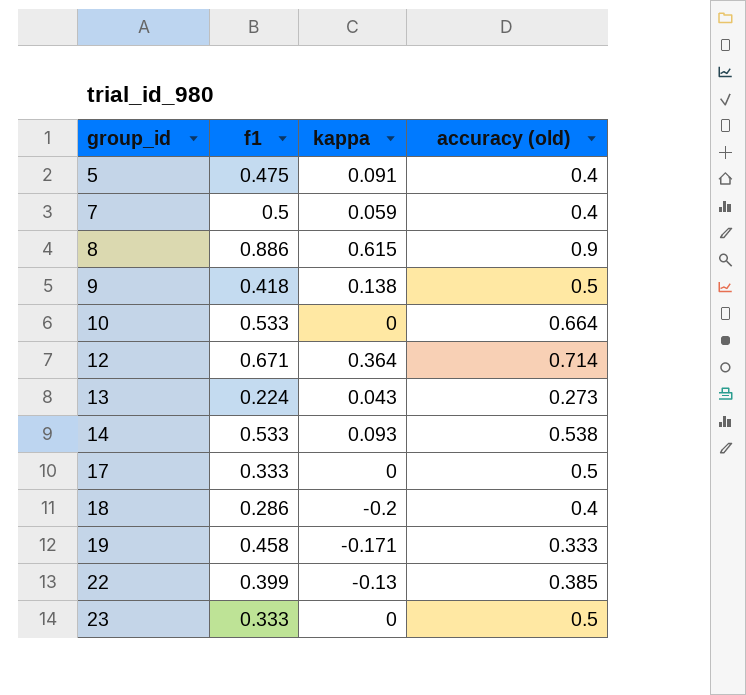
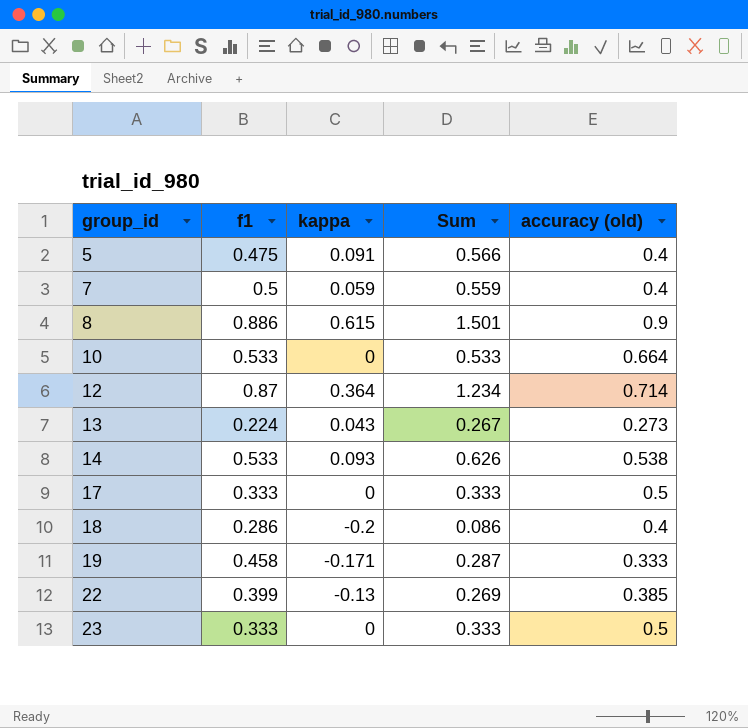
column Sum | formula: none -> [f1] + [kappa]
row 9: 0.418 | 0.138 | 0.5 -> none
12 | f1: 0.671 -> 0.87

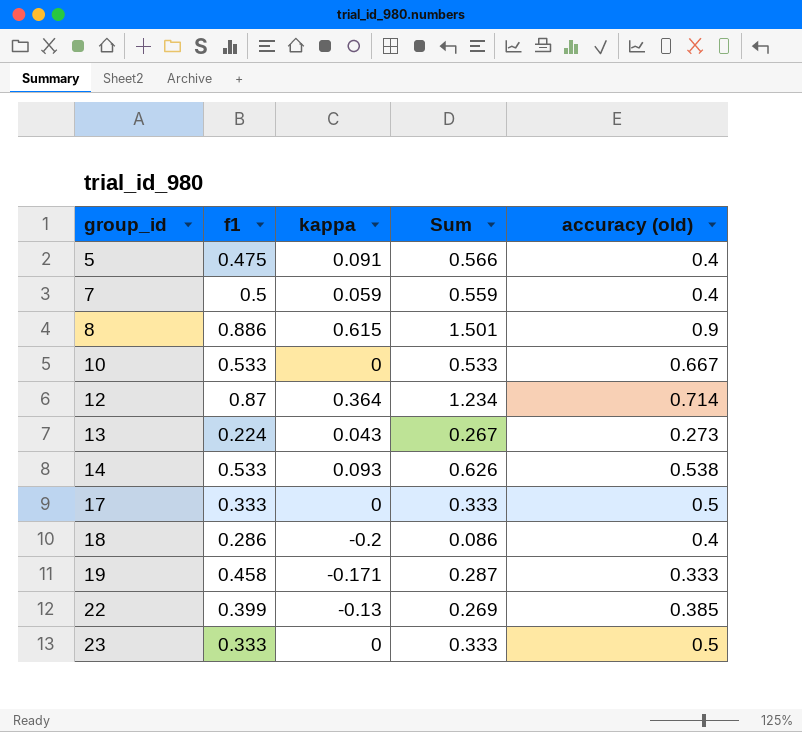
10 | accuracy (old): 0.664 -> 0.667

